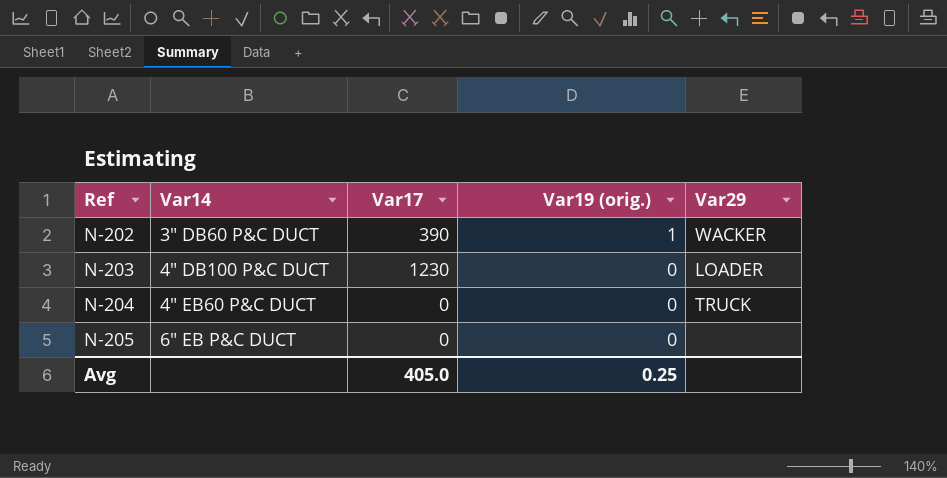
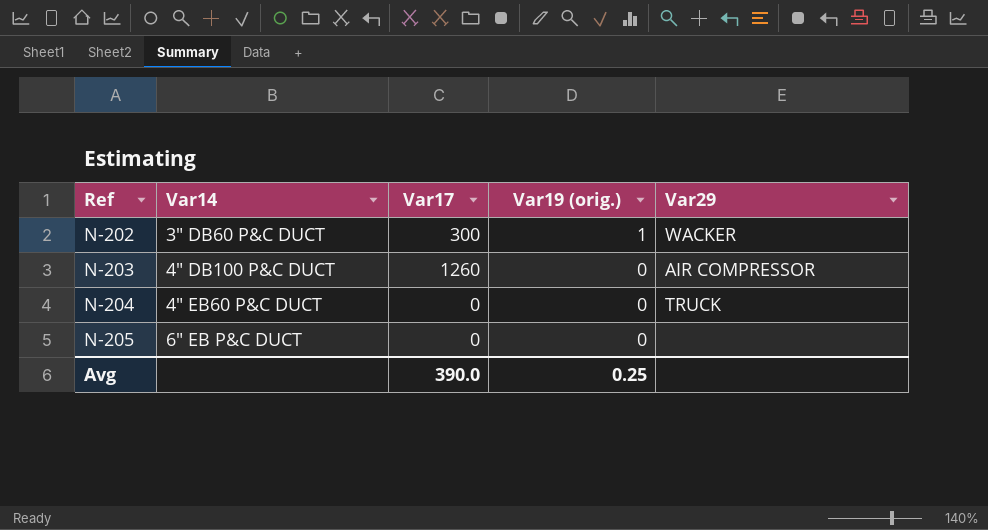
N-202 | Var17: 390 -> 300
N-203 | Var17: 1230 -> 1260
N-203 | Var29: LOADER -> AIR COMPRESSOR
Avg | Var17: 405.0 -> 390.0

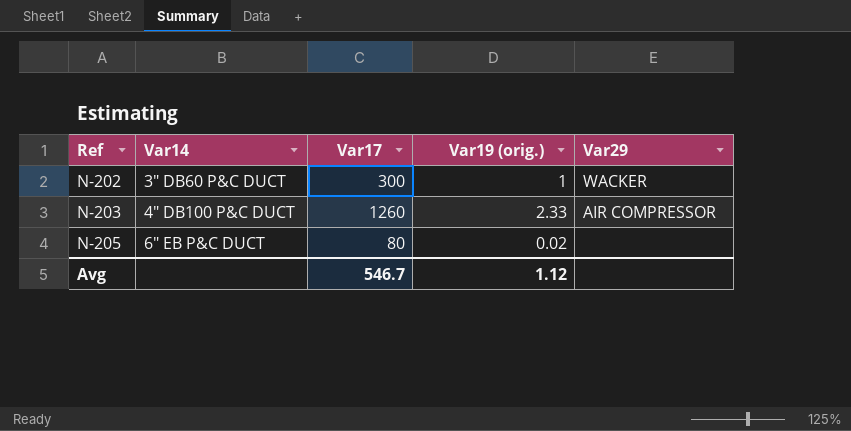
row N-204: 4" EB60 P&C DUCT | 0 | 0 | TRUCK -> none
N-203 | Var19 (orig.): 0 -> 2.33
N-205 | Var17: 0 -> 80
N-205 | Var19 (orig.): 0 -> 0.02
Avg | Var17: 390.0 -> 546.7
Avg | Var19 (orig.): 0.25 -> 1.12

